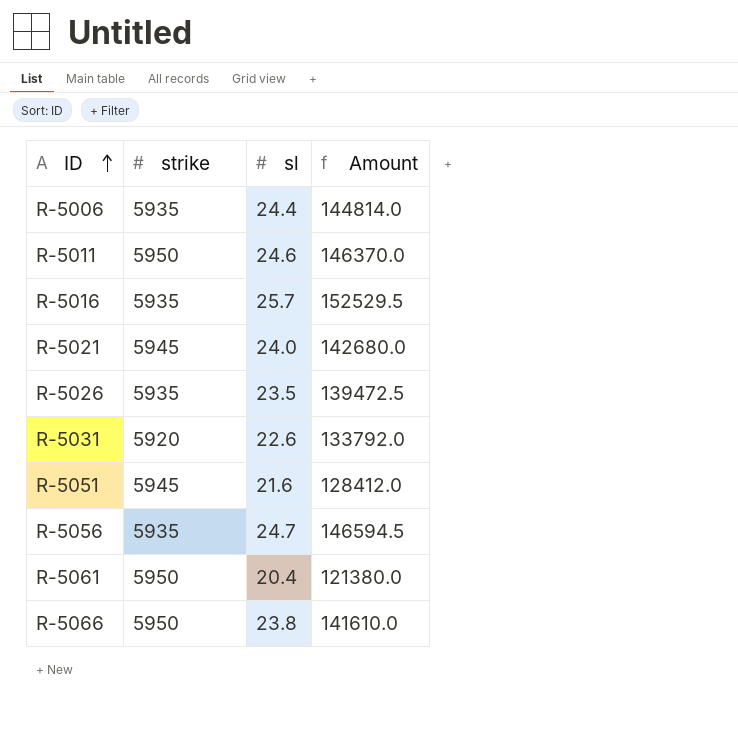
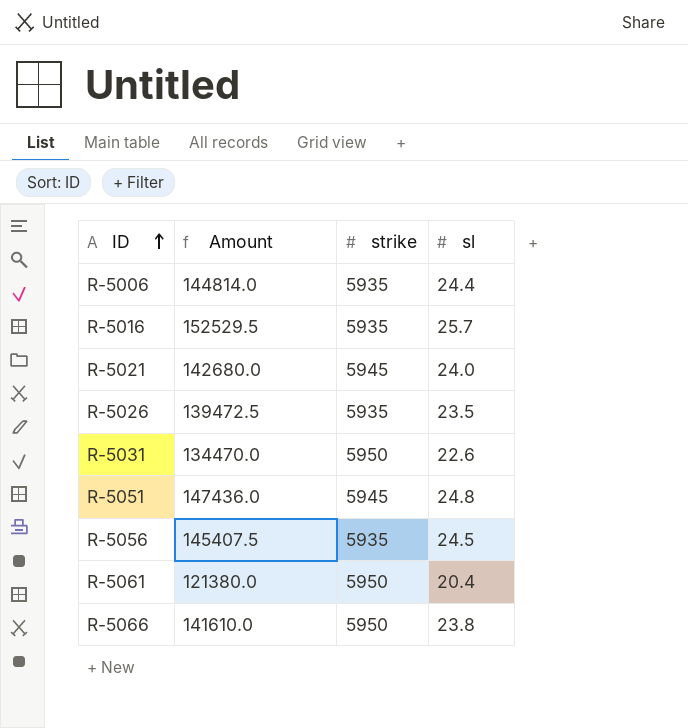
column Amount | position: 4 -> 2
row R-5011: 5950 | 24.6 | 146370.0 -> none
R-5031 | Amount: 133792.0 -> 134470.0
R-5031 | strike: 5920 -> 5950
R-5051 | Amount: 128412.0 -> 147436.0
R-5051 | sl: 21.6 -> 24.8
R-5056 | Amount: 146594.5 -> 145407.5
R-5056 | sl: 24.7 -> 24.5

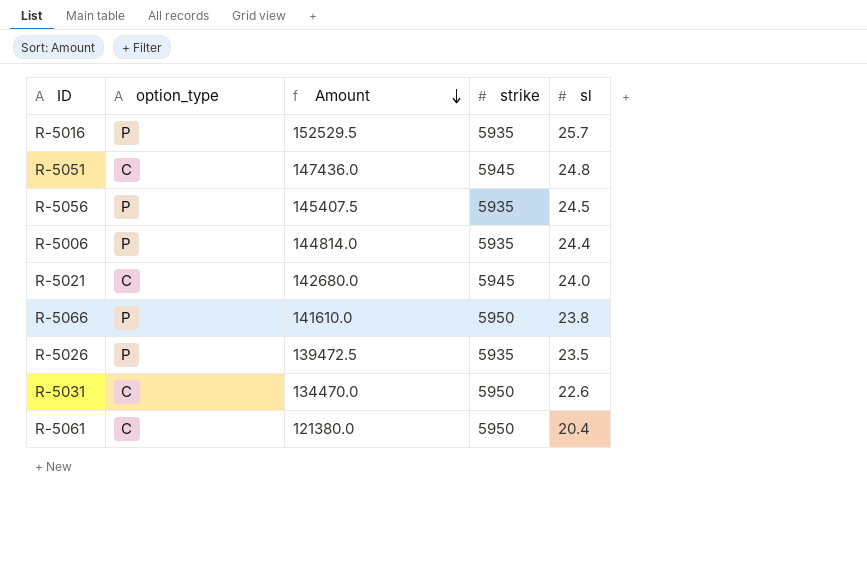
row order: ID ascending -> Amount descending
column option_type | position: none -> 2

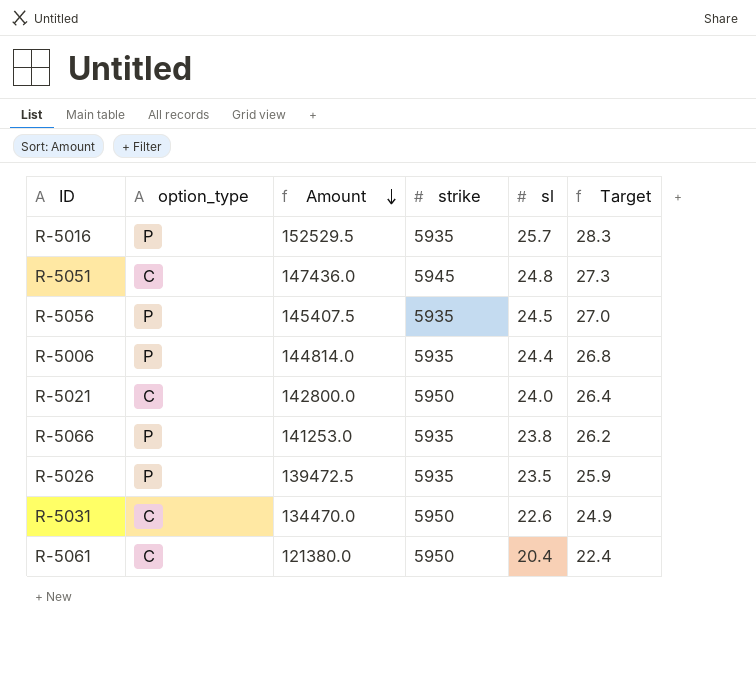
column Target | formula: none -> [sl] * 1.1
R-5021 | Amount: 142680.0 -> 142800.0
R-5021 | strike: 5945 -> 5950
R-5066 | Amount: 141610.0 -> 141253.0
R-5066 | strike: 5950 -> 5935

